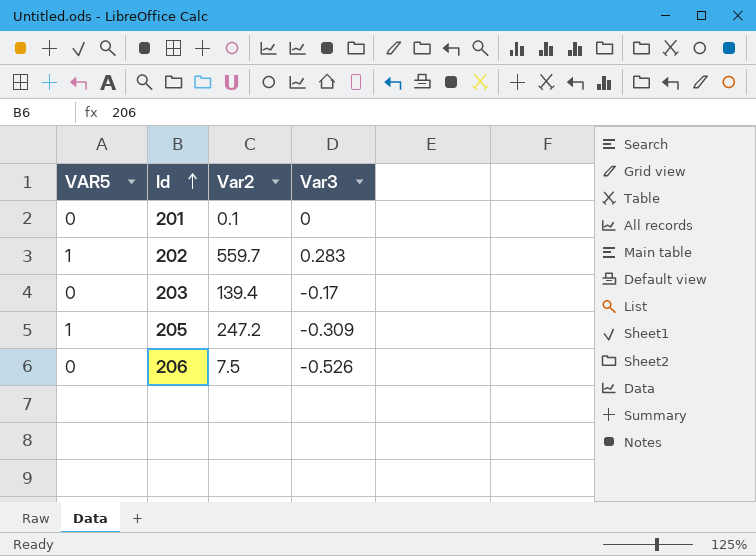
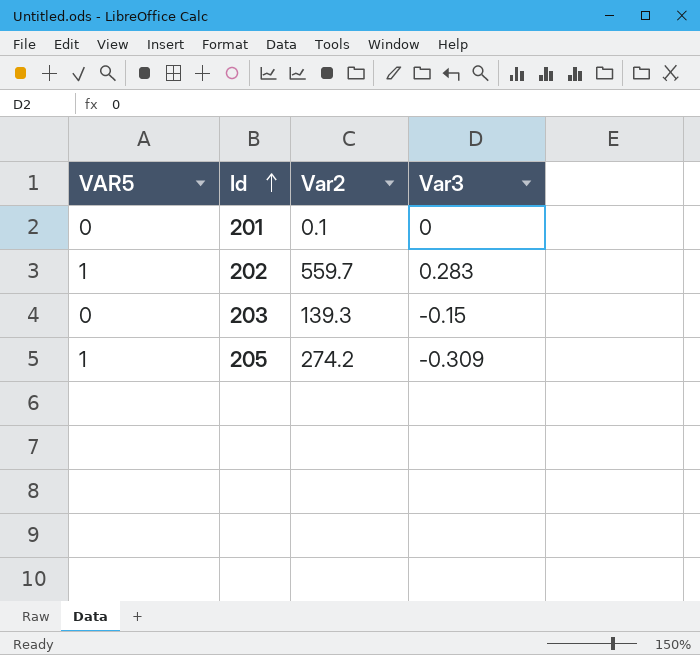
row 206: 0 | 7.5 | -0.526 -> none
203 | Var2: 139.4 -> 139.3
203 | Var3: -0.17 -> -0.15
205 | Var2: 247.2 -> 274.2

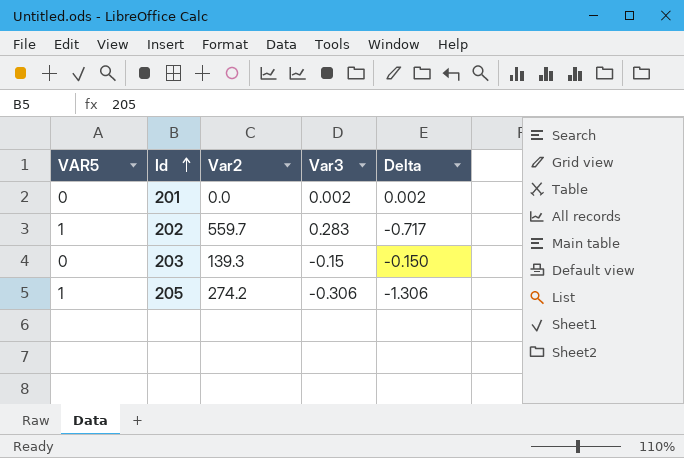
column Delta | formula: none -> [Var3] - [VAR5]
201 | Var2: 0.1 -> 0.0
201 | Var3: 0 -> 0.002
205 | Var3: -0.309 -> -0.306

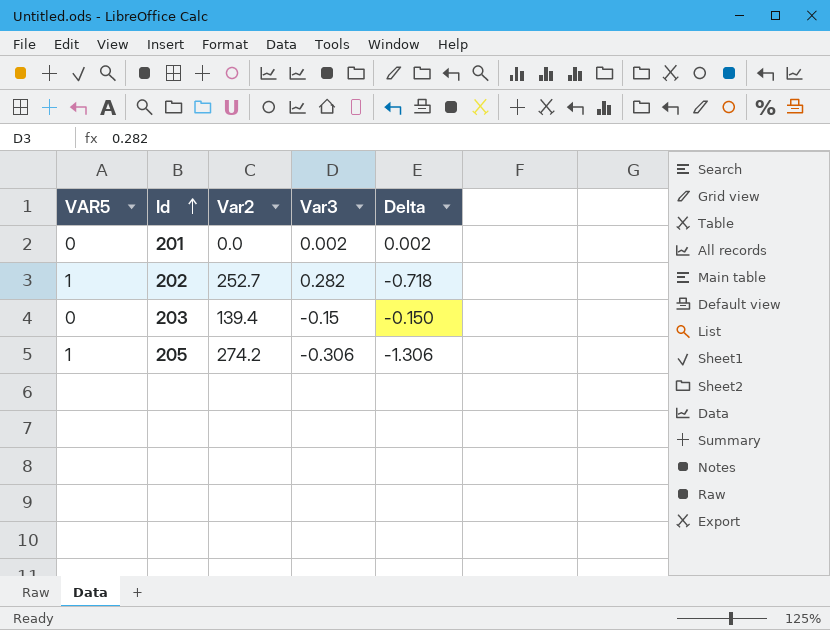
202 | Var2: 559.7 -> 252.7
202 | Var3: 0.283 -> 0.282
202 | Delta: -0.717 -> -0.718
203 | Var2: 139.3 -> 139.4

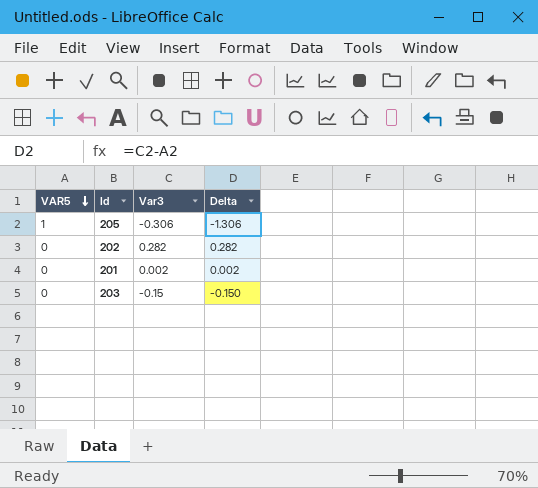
row order: Id ascending -> VAR5 descending
column Var2 | position: 3 -> none
202 | VAR5: 1 -> 0
202 | Delta: -0.718 -> 0.282

